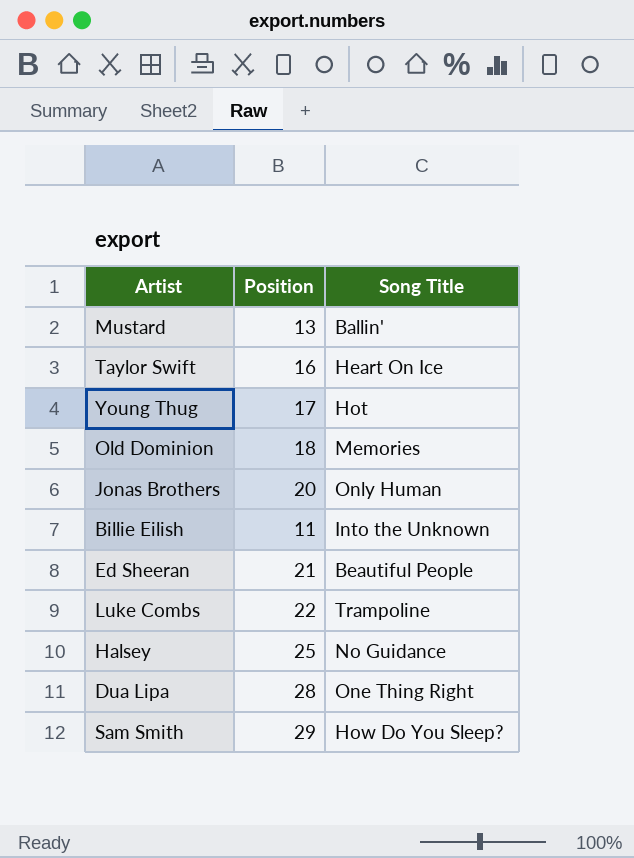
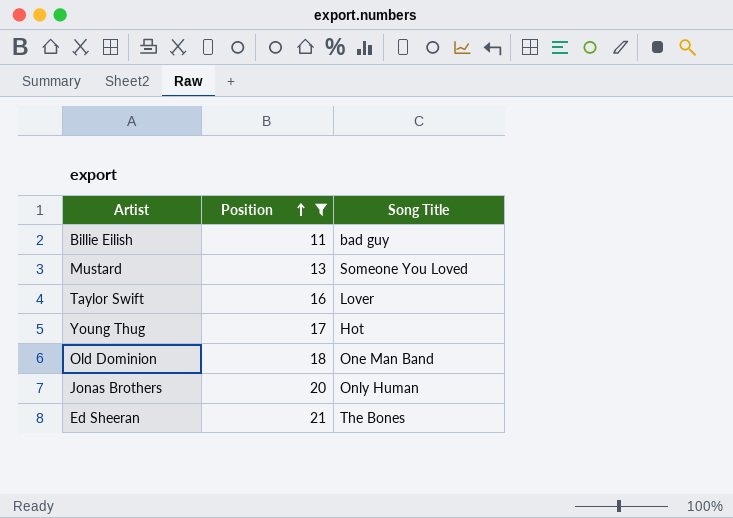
filter: none -> Position <= 21
row order: none -> Position ascending
Billie Eilish | Song Title: Into the Unknown -> bad guy
Mustard | Song Title: Ballin' -> Someone You Loved
Taylor Swift | Song Title: Heart On Ice -> Lover
Old Dominion | Song Title: Memories -> One Man Band
Ed Sheeran | Song Title: Beautiful People -> The Bones

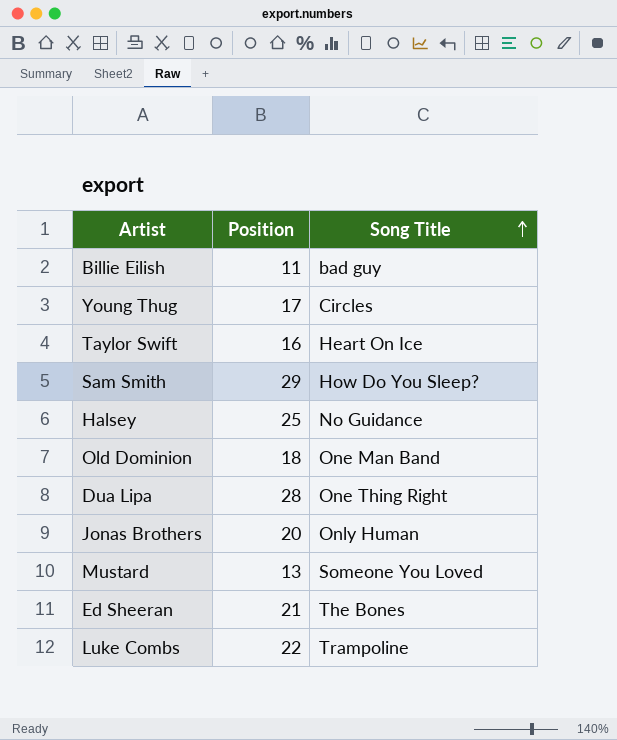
filter: Position <= 21 -> none
row order: Position ascending -> Song Title ascending
Young Thug | Song Title: Hot -> Circles
Taylor Swift | Song Title: Lover -> Heart On Ice

